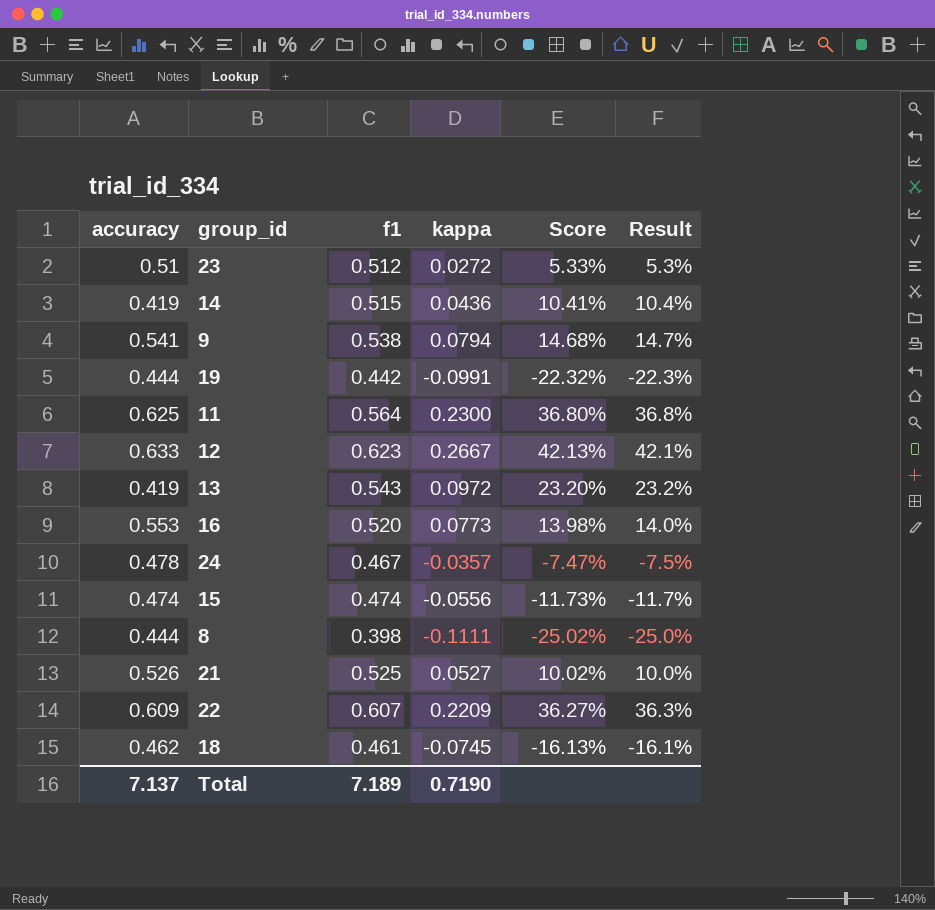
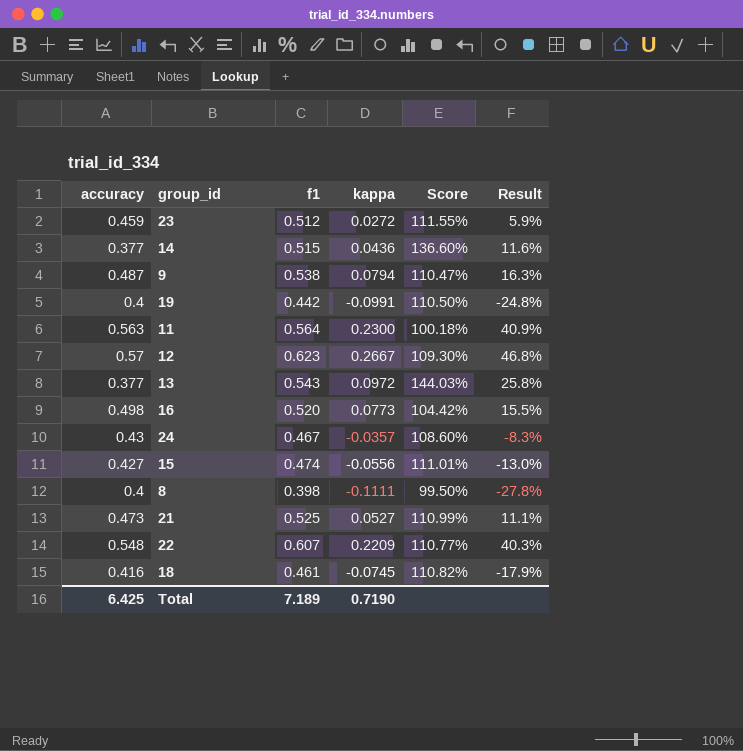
column Score | formula: [kappa] / [accuracy] -> [f1] / [accuracy]
23 | accuracy: 0.51 -> 0.459
23 | Result: 5.3% -> 5.9%
14 | accuracy: 0.419 -> 0.377
14 | Result: 10.4% -> 11.6%
9 | accuracy: 0.541 -> 0.487
9 | Result: 14.7% -> 16.3%
19 | accuracy: 0.444 -> 0.4
19 | Result: -22.3% -> -24.8%
11 | accuracy: 0.625 -> 0.563
11 | Result: 36.8% -> 40.9%
12 | accuracy: 0.633 -> 0.57
12 | Result: 42.1% -> 46.8%
13 | accuracy: 0.419 -> 0.377
13 | Result: 23.2% -> 25.8%
16 | accuracy: 0.553 -> 0.498
16 | Result: 14.0% -> 15.5%
24 | accuracy: 0.478 -> 0.43
24 | Result: -7.5% -> -8.3%
15 | accuracy: 0.474 -> 0.427
15 | Result: -11.7% -> -13.0%
8 | accuracy: 0.444 -> 0.4
8 | Result: -25.0% -> -27.8%
21 | accuracy: 0.526 -> 0.473
21 | Result: 10.0% -> 11.1%
22 | accuracy: 0.609 -> 0.548
22 | Result: 36.3% -> 40.3%
18 | accuracy: 0.462 -> 0.416
18 | Result: -16.1% -> -17.9%
Total | accuracy: 7.137 -> 6.425

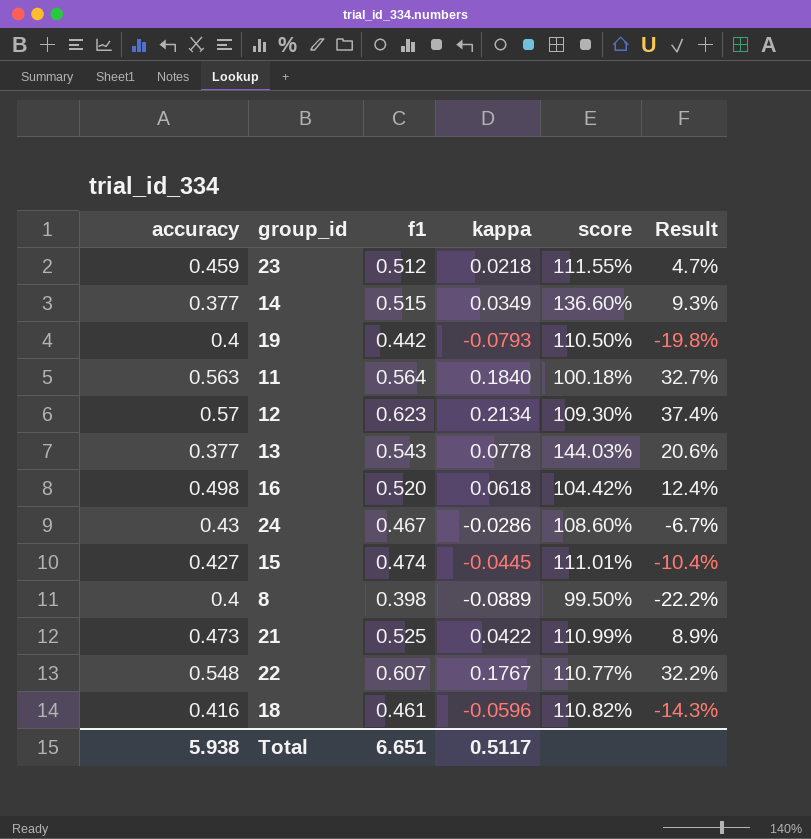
column name: Score -> score
row 9: 0.487 | 0.538 | 0.0794 | 110.47% | 16.3% -> none
23 | kappa: 0.0272 -> 0.0218
23 | Result: 5.9% -> 4.7%
14 | kappa: 0.0436 -> 0.0349
14 | Result: 11.6% -> 9.3%
19 | kappa: -0.0991 -> -0.0793
19 | Result: -24.8% -> -19.8%
11 | kappa: 0.2300 -> 0.1840
11 | Result: 40.9% -> 32.7%
12 | kappa: 0.2667 -> 0.2134
12 | Result: 46.8% -> 37.4%
13 | kappa: 0.0972 -> 0.0778
13 | Result: 25.8% -> 20.6%
16 | kappa: 0.0773 -> 0.0618
16 | Result: 15.5% -> 12.4%
24 | kappa: -0.0357 -> -0.0286
24 | Result: -8.3% -> -6.7%
15 | kappa: -0.0556 -> -0.0445
15 | Result: -13.0% -> -10.4%
8 | kappa: -0.1111 -> -0.0889
8 | Result: -27.8% -> -22.2%
21 | kappa: 0.0527 -> 0.0422
21 | Result: 11.1% -> 8.9%
22 | kappa: 0.2209 -> 0.1767
22 | Result: 40.3% -> 32.2%
18 | kappa: -0.0745 -> -0.0596
18 | Result: -17.9% -> -14.3%
Total | accuracy: 6.425 -> 5.938
Total | f1: 7.189 -> 6.651
Total | kappa: 0.7190 -> 0.5117

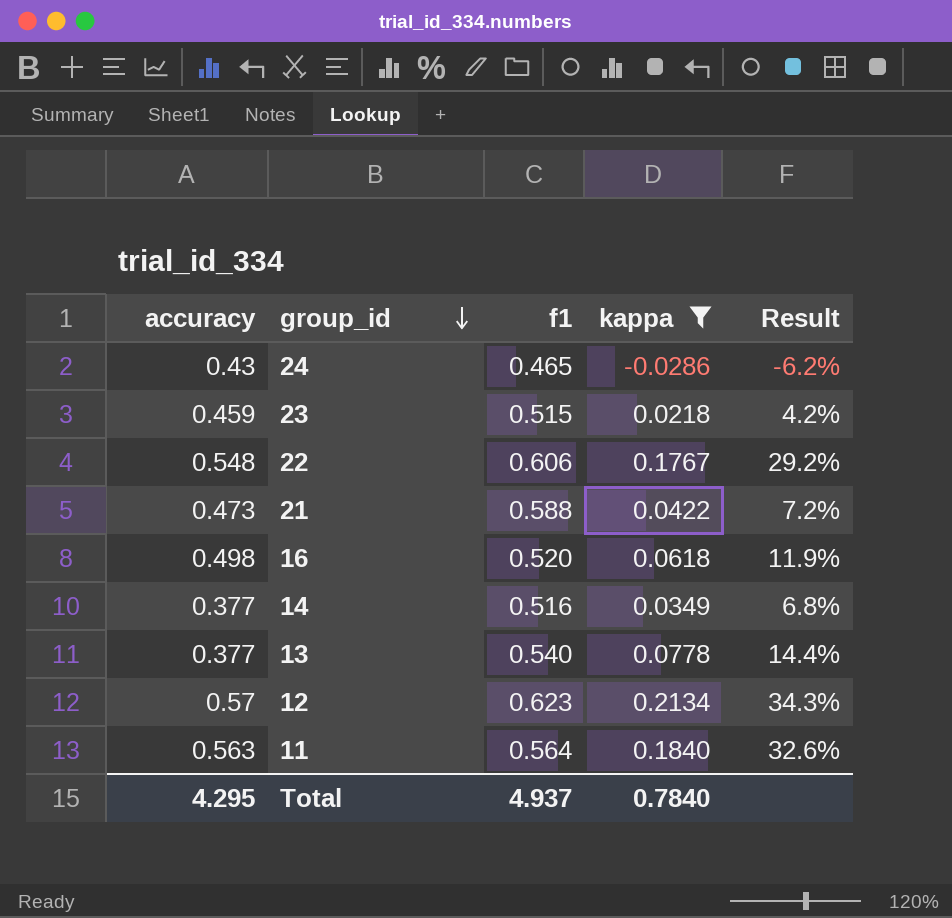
filter: none -> kappa >= -0.0286
row order: none -> group_id descending
column score | formula: [f1] / [accuracy] -> none
column Result | formula: [kappa] / [accuracy] -> [kappa] / [f1]
24 | f1: 0.467 -> 0.465
23 | f1: 0.512 -> 0.515
22 | f1: 0.607 -> 0.606
21 | f1: 0.525 -> 0.588
14 | f1: 0.515 -> 0.516
13 | f1: 0.543 -> 0.540
Total | accuracy: 5.938 -> 4.295
Total | f1: 6.651 -> 4.937
Total | kappa: 0.5117 -> 0.7840

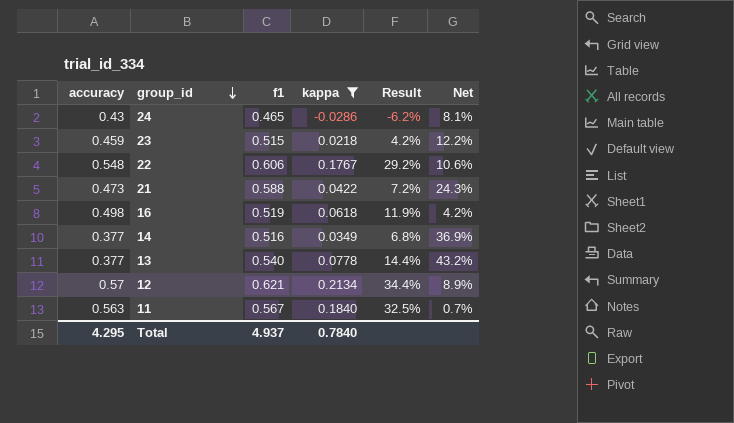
column Net | formula: none -> ([f1] - [accuracy]) / [accuracy]
16 | f1: 0.520 -> 0.519
12 | f1: 0.623 -> 0.621
12 | Result: 34.3% -> 34.4%
11 | f1: 0.564 -> 0.567
11 | Result: 32.6% -> 32.5%

